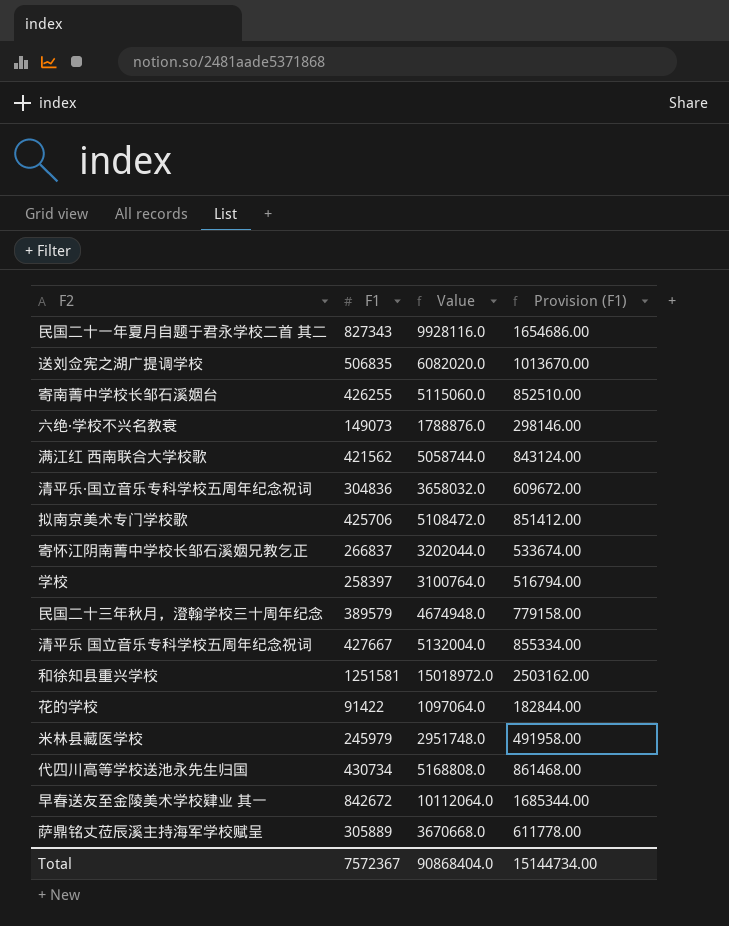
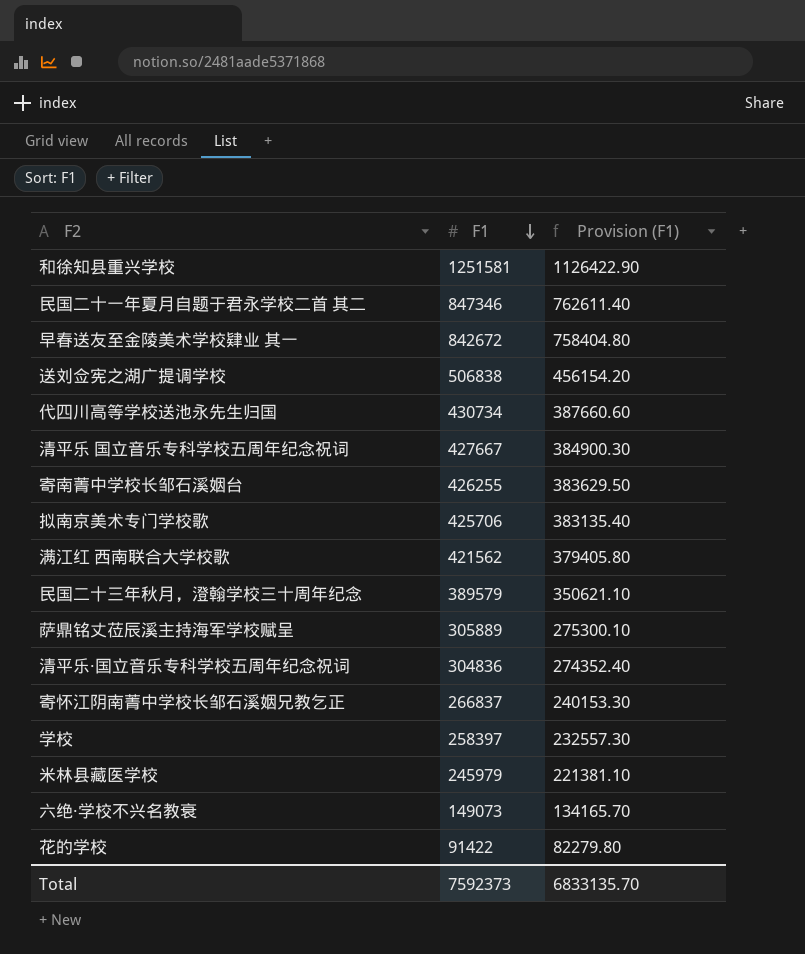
row order: none -> F1 descending
column Value | formula: [F1] * 12 -> none
column Provision (F1) | formula: [F1] * 2 -> [F1] * 0.9
民国二十一年夏月自题于君永学校二首 其二 | F1: 827343 -> 847346
送刘佥宪之湖广提调学校 | F1: 506835 -> 506838
Total | F1: 7572367 -> 7592373
Total | Provision (F1): 15144734.00 -> 6833135.70

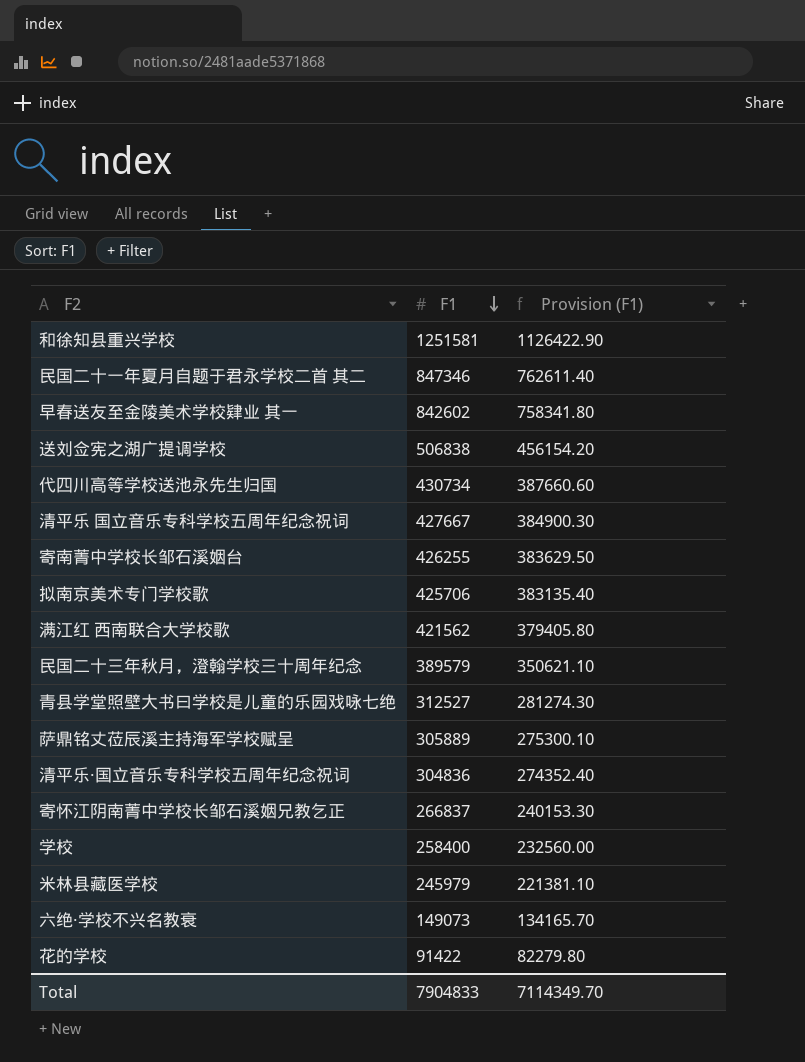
早春送友至金陵美术学校肄业 其一 | F1: 842672 -> 842602
早春送友至金陵美术学校肄业 其一 | Provision (F1): 758404.80 -> 758341.80
row 青县学堂照壁大书曰学校是儿童的乐园戏咏七绝: none -> 312527 | 281274.30
学校 | F1: 258397 -> 258400
学校 | Provision (F1): 232557.30 -> 232560.00
Total | F1: 7592373 -> 7904833
Total | Provision (F1): 6833135.70 -> 7114349.70

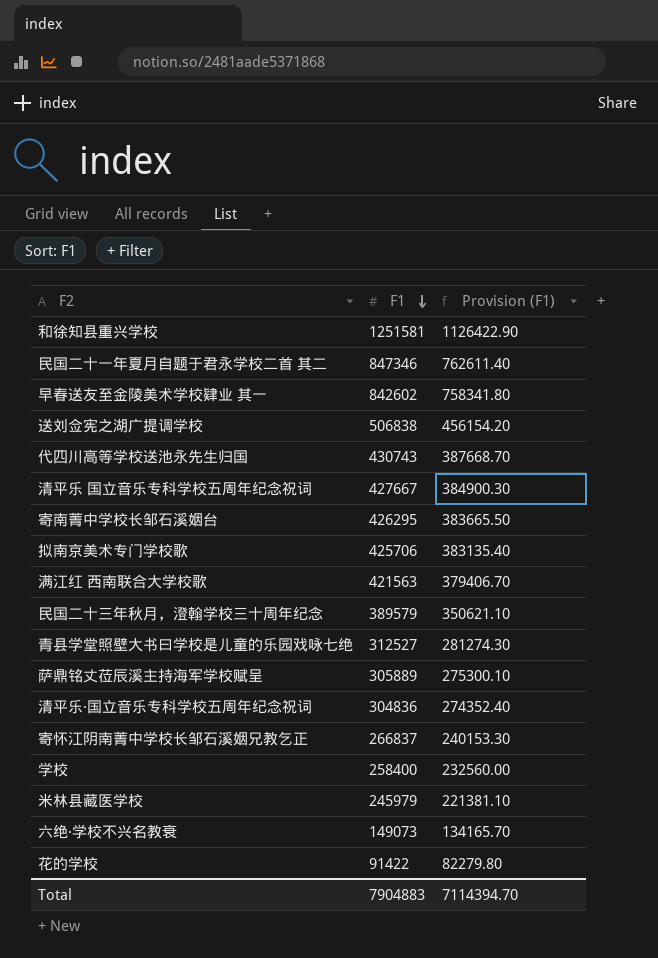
代四川高等学校送池永先生归国 | F1: 430734 -> 430743
代四川高等学校送池永先生归国 | Provision (F1): 387660.60 -> 387668.70
寄南菁中学校长邹石溪姻台 | F1: 426255 -> 426295
寄南菁中学校长邹石溪姻台 | Provision (F1): 383629.50 -> 383665.50
满江红 西南联合大学校歌 | F1: 421562 -> 421563
满江红 西南联合大学校歌 | Provision (F1): 379405.80 -> 379406.70
Total | F1: 7904833 -> 7904883
Total | Provision (F1): 7114349.70 -> 7114394.70

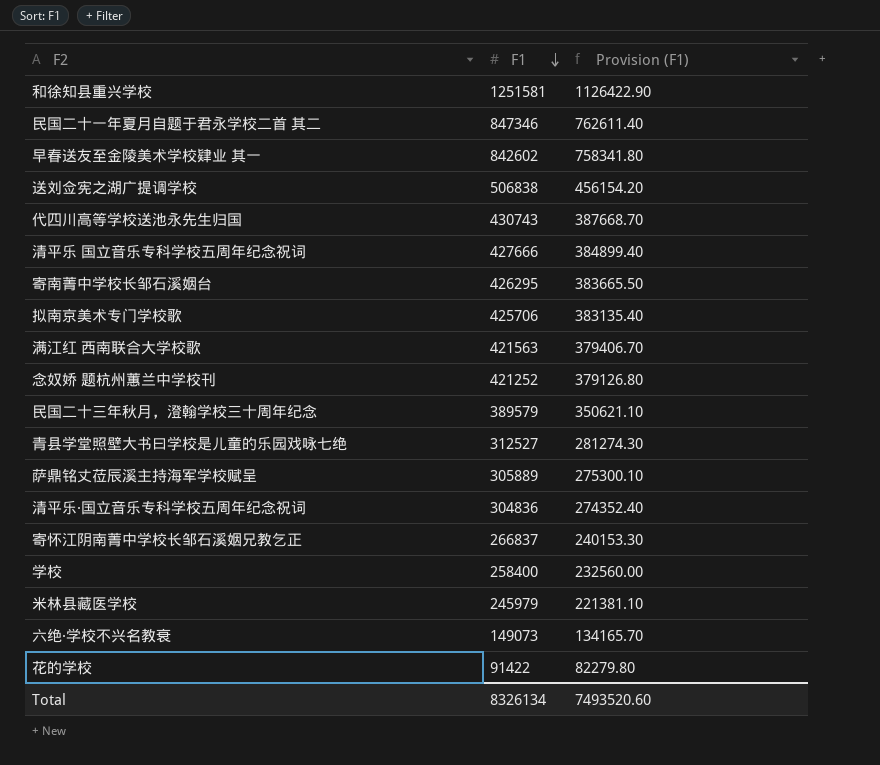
清平乐 国立音乐专科学校五周年纪念祝词 | F1: 427667 -> 427666
清平乐 国立音乐专科学校五周年纪念祝词 | Provision (F1): 384900.30 -> 384899.40
row 念奴娇 题杭州蕙兰中学校刊: none -> 421252 | 379126.80
Total | F1: 7904883 -> 8326134
Total | Provision (F1): 7114394.70 -> 7493520.60

